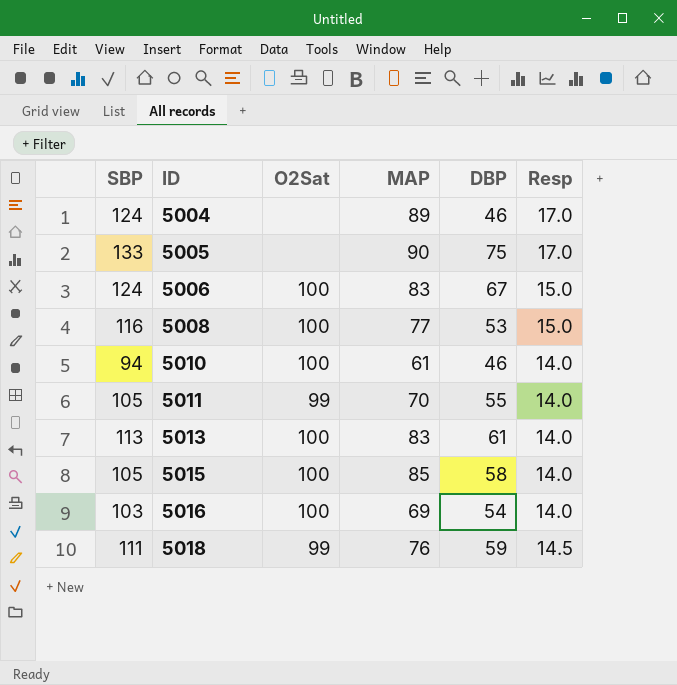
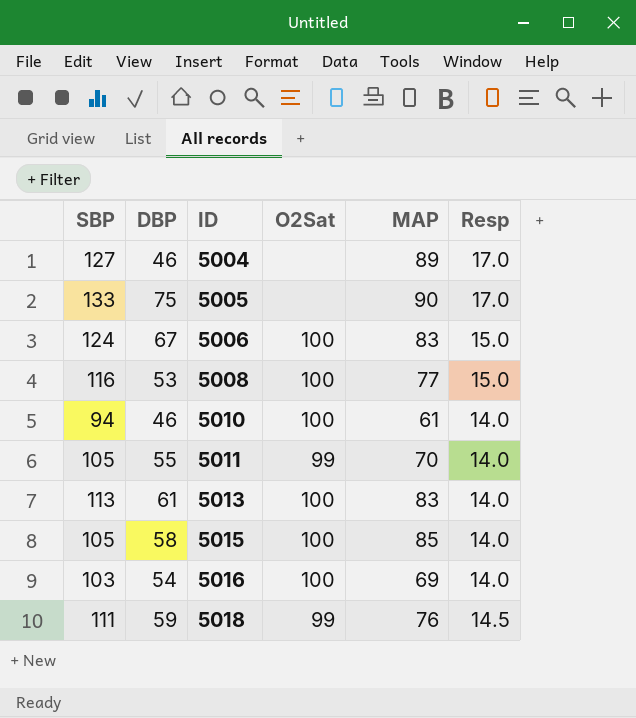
column DBP | position: 5 -> 2
5004 | SBP: 124 -> 127

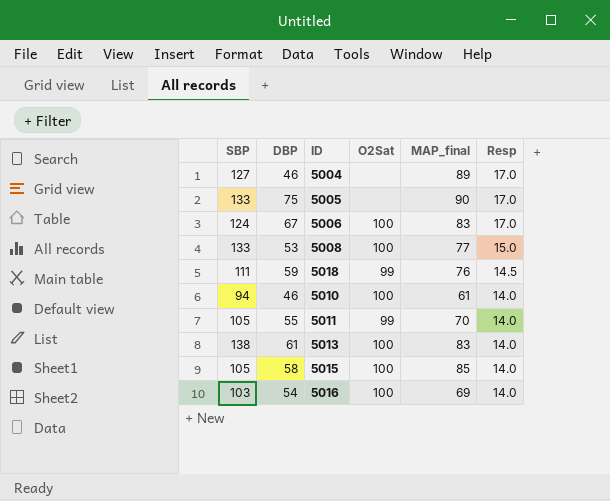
row order: ID ascending -> Resp descending
column name: MAP -> MAP_final
5006 | Resp: 15.0 -> 17.0
5008 | SBP: 116 -> 133
5013 | SBP: 113 -> 138

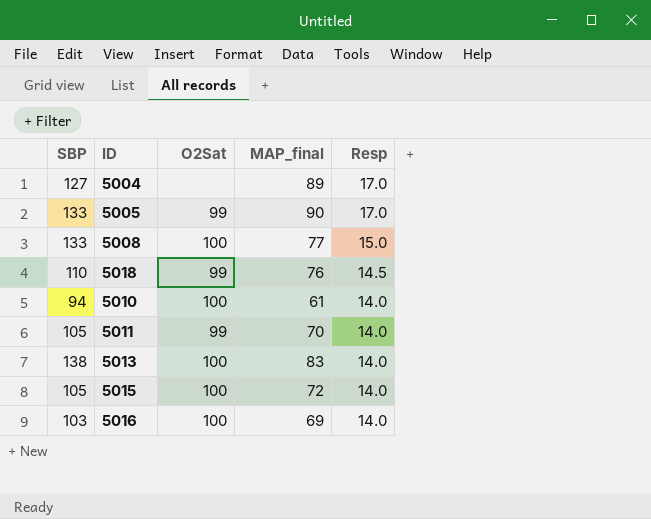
column DBP | position: 2 -> none
row 5006: 124 | 67 | 100 | 83 | 17.0 -> none
5005 | O2Sat: none -> 99
5018 | SBP: 111 -> 110
5015 | MAP_final: 85 -> 72

